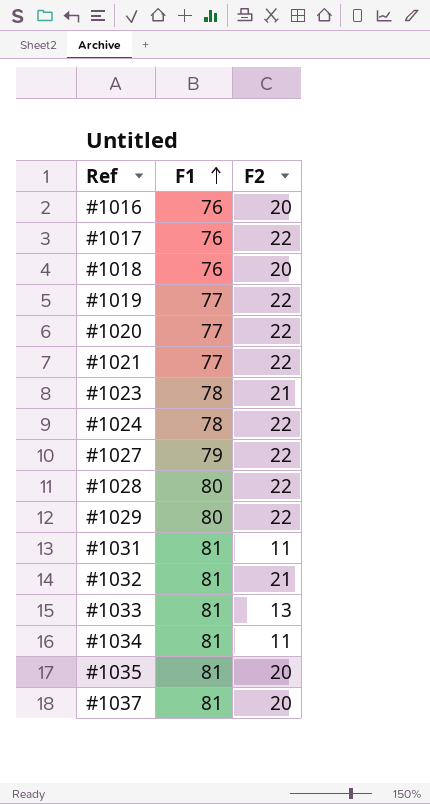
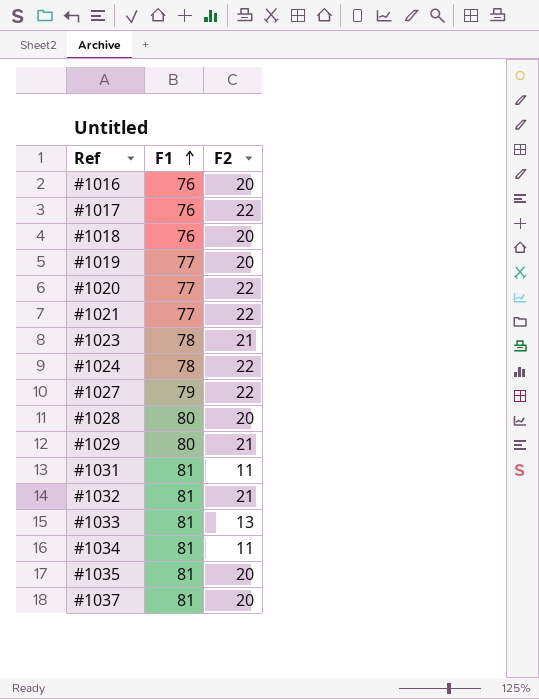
#1019 | F2: 22 -> 20
#1028 | F2: 22 -> 20
#1029 | F2: 22 -> 21

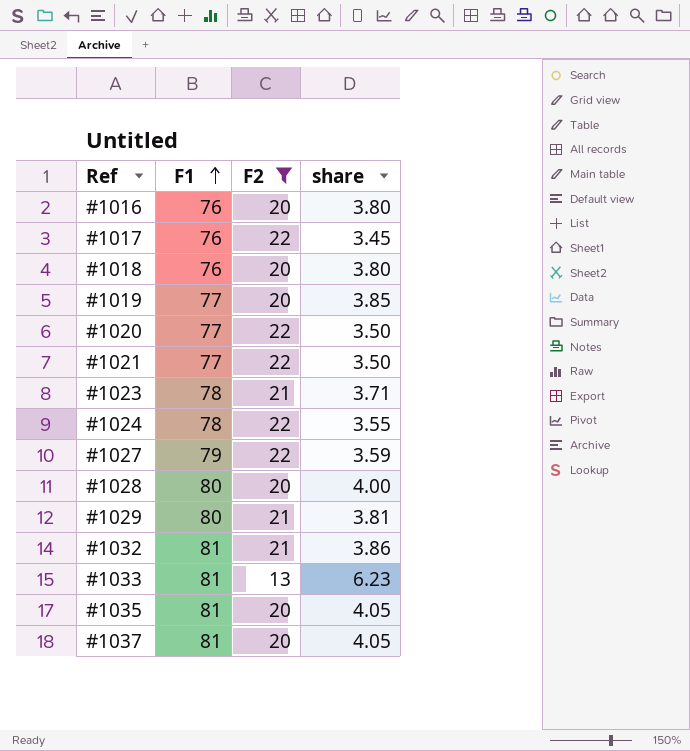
filter: none -> F2 != 11
column share | formula: none -> [F1] / [F2]

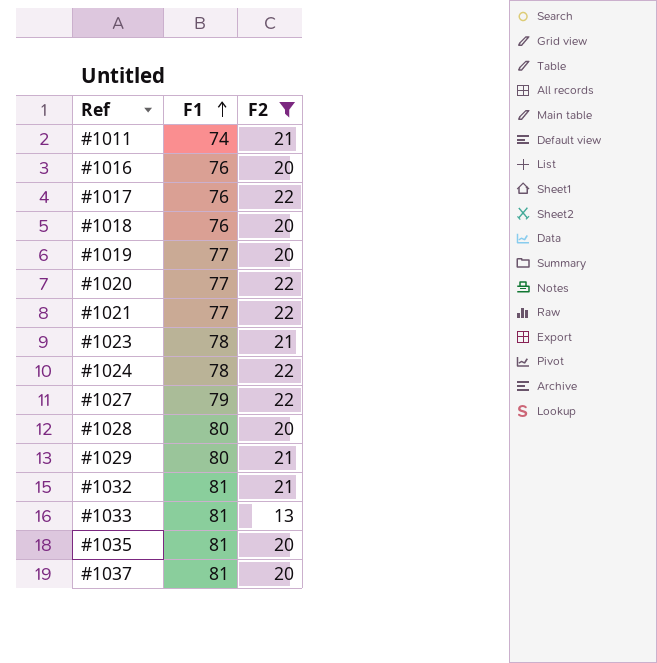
column share | formula: [F1] / [F2] -> none
row #1011: none -> 74 | 21

